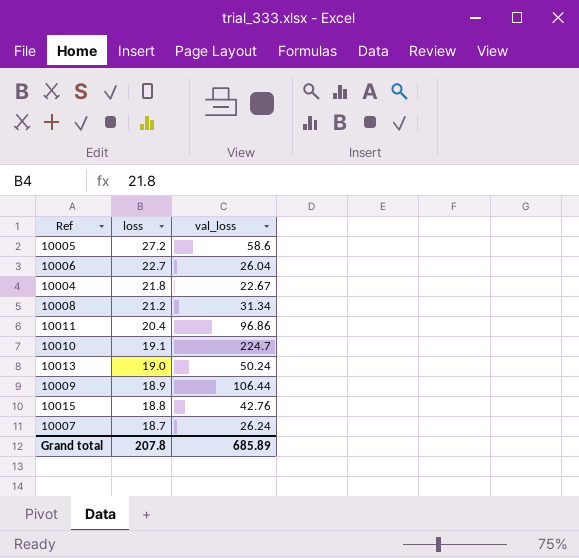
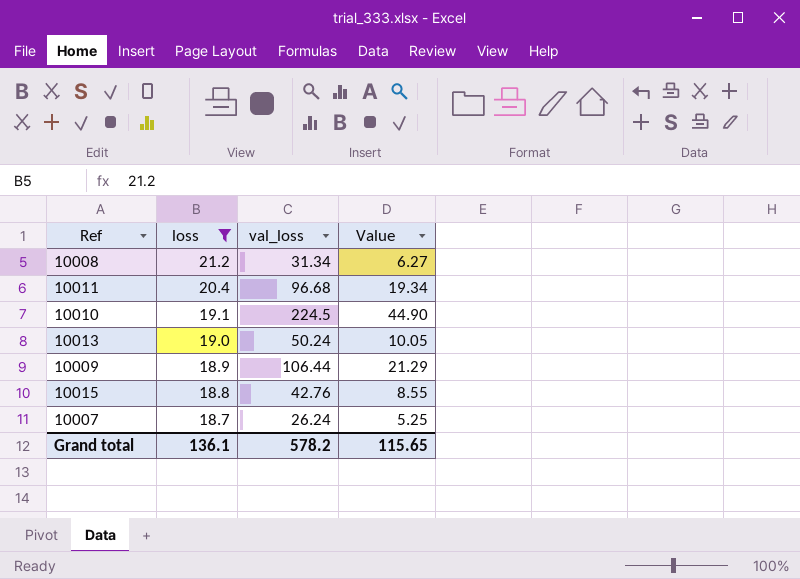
filter: none -> loss <= 21.2
column Value | formula: none -> [val_loss] * 0.2
10011 | val_loss: 96.86 -> 96.68
10010 | val_loss: 224.7 -> 224.5
Grand total | loss: 207.8 -> 136.1
Grand total | val_loss: 685.89 -> 578.2

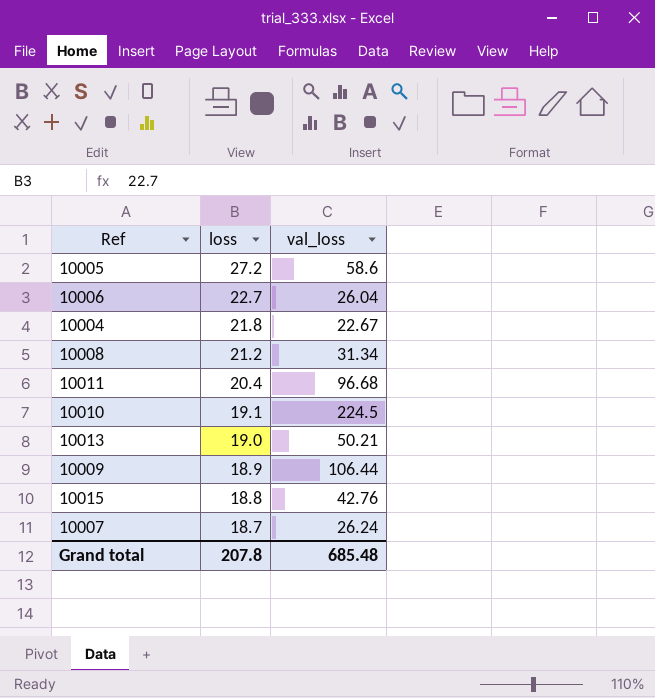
filter: loss <= 21.2 -> none
column Value | formula: [val_loss] * 0.2 -> none
10013 | val_loss: 50.24 -> 50.21
Grand total | loss: 136.1 -> 207.8
Grand total | val_loss: 578.2 -> 685.48

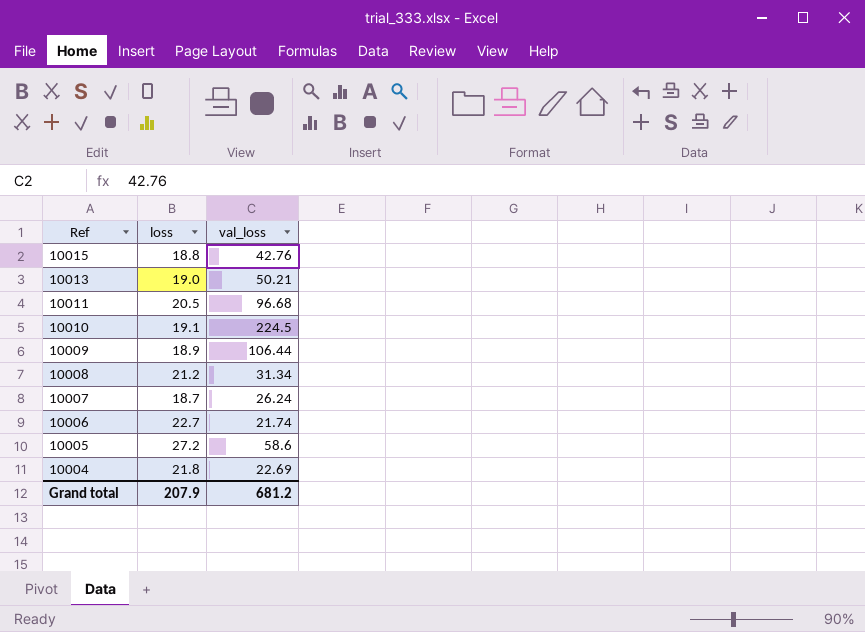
row order: loss descending -> Ref descending
10011 | loss: 20.4 -> 20.5
10006 | val_loss: 26.04 -> 21.74
10004 | val_loss: 22.67 -> 22.69
Grand total | loss: 207.8 -> 207.9
Grand total | val_loss: 685.48 -> 681.2

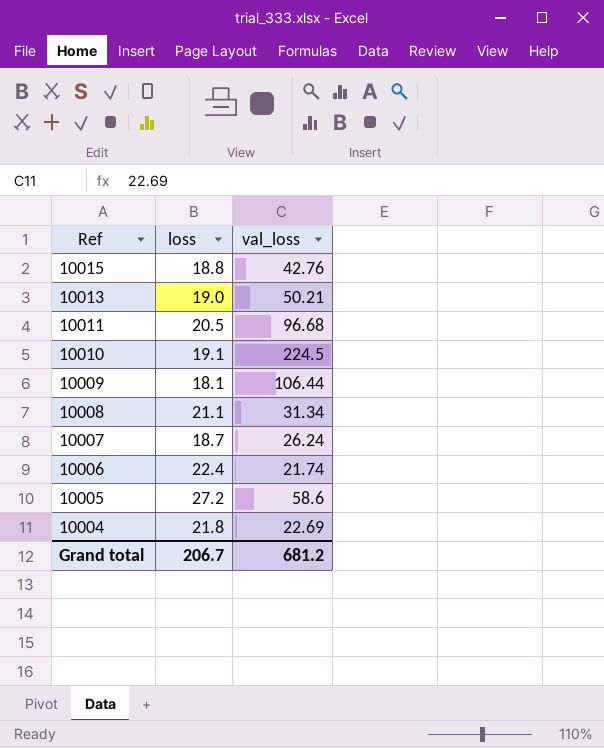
10009 | loss: 18.9 -> 18.1
10008 | loss: 21.2 -> 21.1
10006 | loss: 22.7 -> 22.4
Grand total | loss: 207.9 -> 206.7

